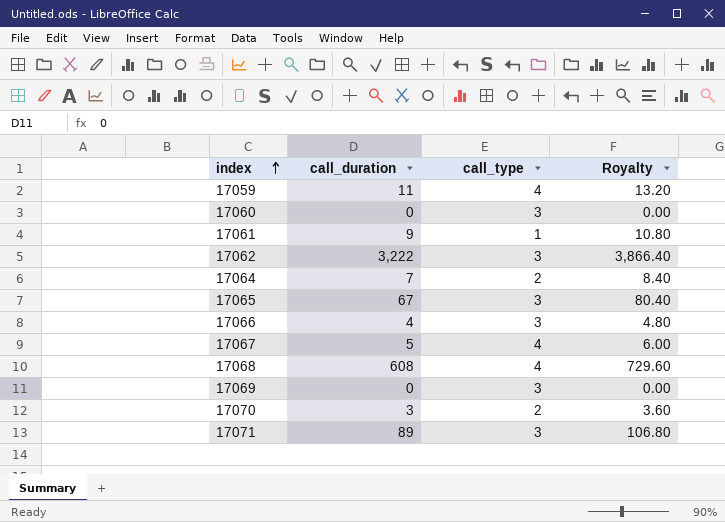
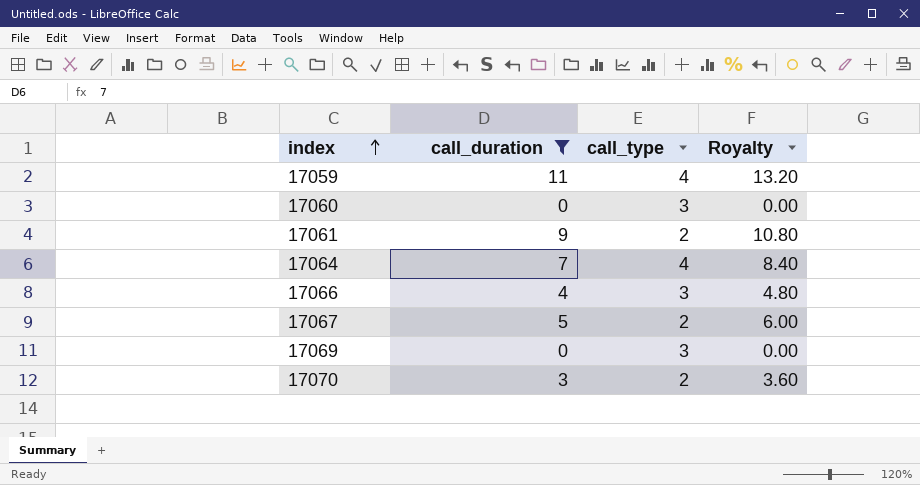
filter: none -> call_duration <= 11
17061 | call_type: 1 -> 2
17064 | call_type: 2 -> 4
17067 | call_type: 4 -> 2

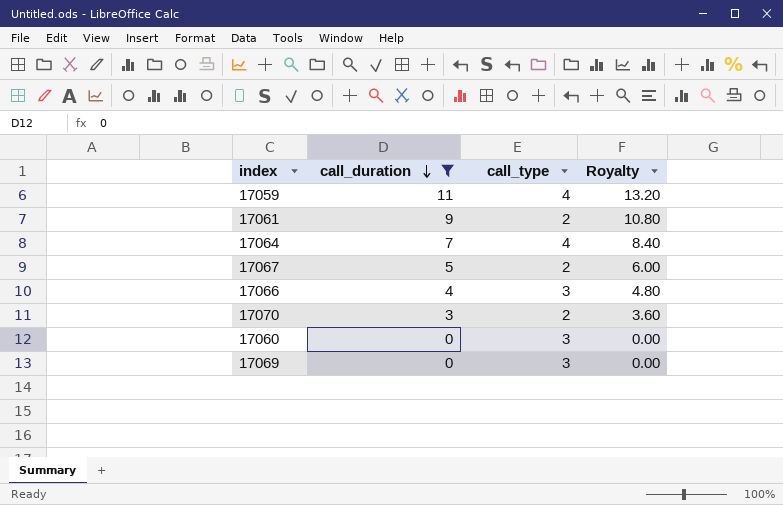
row order: index ascending -> call_duration descending

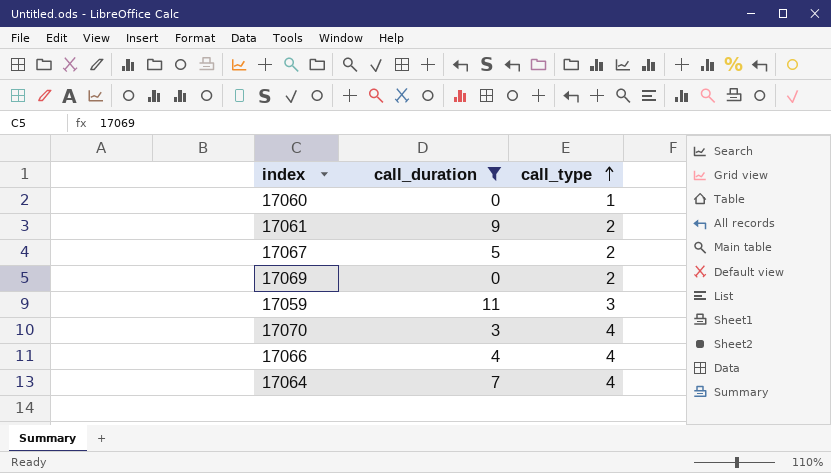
row order: call_duration descending -> call_type ascending
column Royalty | formula: [call_duration] * 1.2 -> none
17060 | call_type: 3 -> 1
17069 | call_type: 3 -> 2
17059 | call_type: 4 -> 3
17070 | call_type: 2 -> 4
17066 | call_type: 3 -> 4

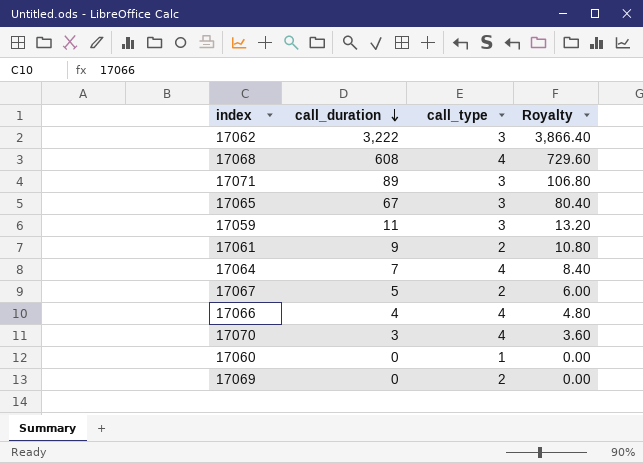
filter: call_duration <= 11 -> none
row order: call_type ascending -> call_duration descending
column Royalty | formula: none -> [call_duration] * 1.2

